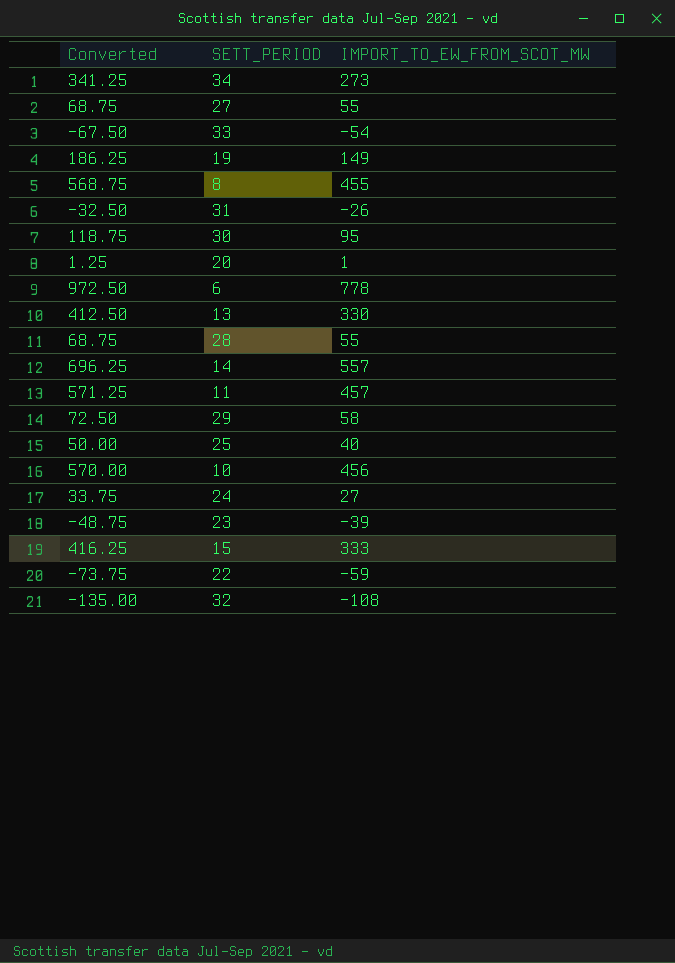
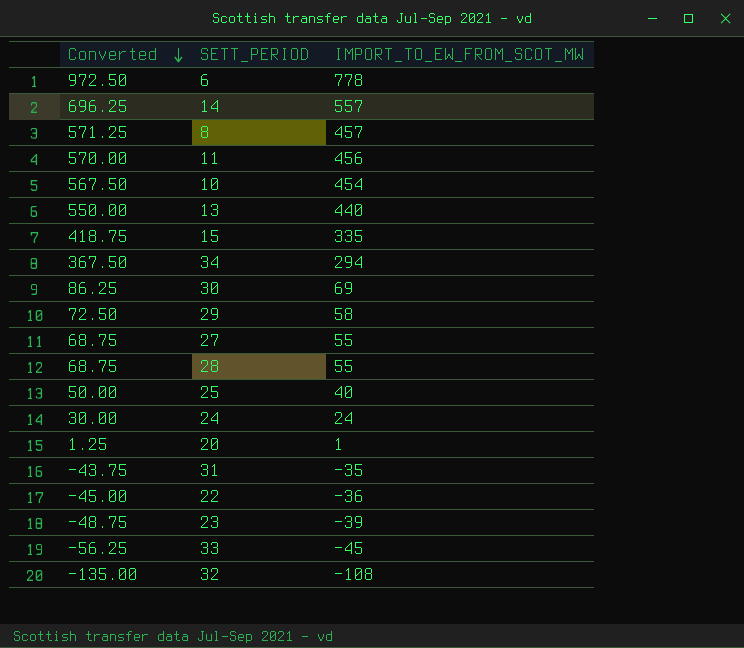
row order: none -> Converted descending
row 19: 186.25 | 149 -> none
8 | Converted: 568.75 -> 571.25
8 | IMPORT_TO_EW_FROM_SCOT_MW: 455 -> 457
11 | Converted: 571.25 -> 570.00
11 | IMPORT_TO_EW_FROM_SCOT_MW: 457 -> 456
10 | Converted: 570.00 -> 567.50
10 | IMPORT_TO_EW_FROM_SCOT_MW: 456 -> 454
13 | Converted: 412.50 -> 550.00
13 | IMPORT_TO_EW_FROM_SCOT_MW: 330 -> 440
15 | Converted: 416.25 -> 418.75
15 | IMPORT_TO_EW_FROM_SCOT_MW: 333 -> 335
34 | Converted: 341.25 -> 367.50
34 | IMPORT_TO_EW_FROM_SCOT_MW: 273 -> 294
30 | Converted: 118.75 -> 86.25
30 | IMPORT_TO_EW_FROM_SCOT_MW: 95 -> 69
24 | Converted: 33.75 -> 30.00
24 | IMPORT_TO_EW_FROM_SCOT_MW: 27 -> 24
31 | Converted: -32.50 -> -43.75
31 | IMPORT_TO_EW_FROM_SCOT_MW: -26 -> -35
22 | Converted: -73.75 -> -45.00
22 | IMPORT_TO_EW_FROM_SCOT_MW: -59 -> -36
33 | Converted: -67.50 -> -56.25
33 | IMPORT_TO_EW_FROM_SCOT_MW: -54 -> -45

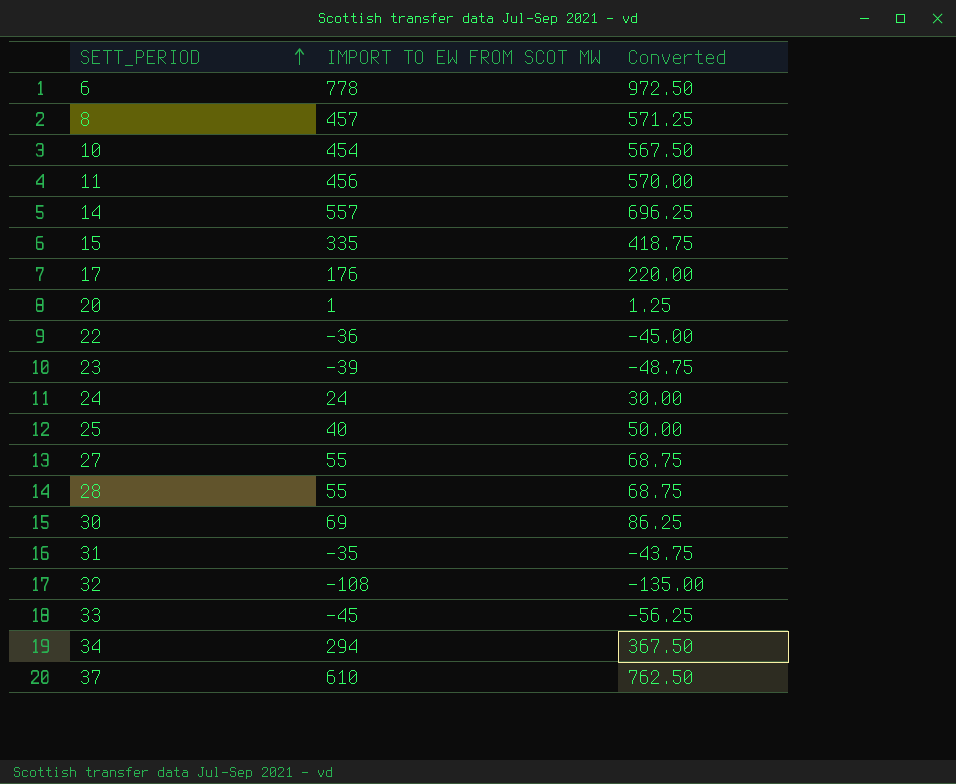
row order: Converted descending -> SETT_PERIOD ascending
column name: IMPORT_TO_EW_FROM_SCOT_MW -> IMPORT TO EW FROM SCOT MW
column Converted | position: 1 -> 3
row 13: 550.00 | 440 -> none
row 29: 72.50 | 58 -> none
row 17: none -> 176 | 220.00
row 37: none -> 610 | 762.50

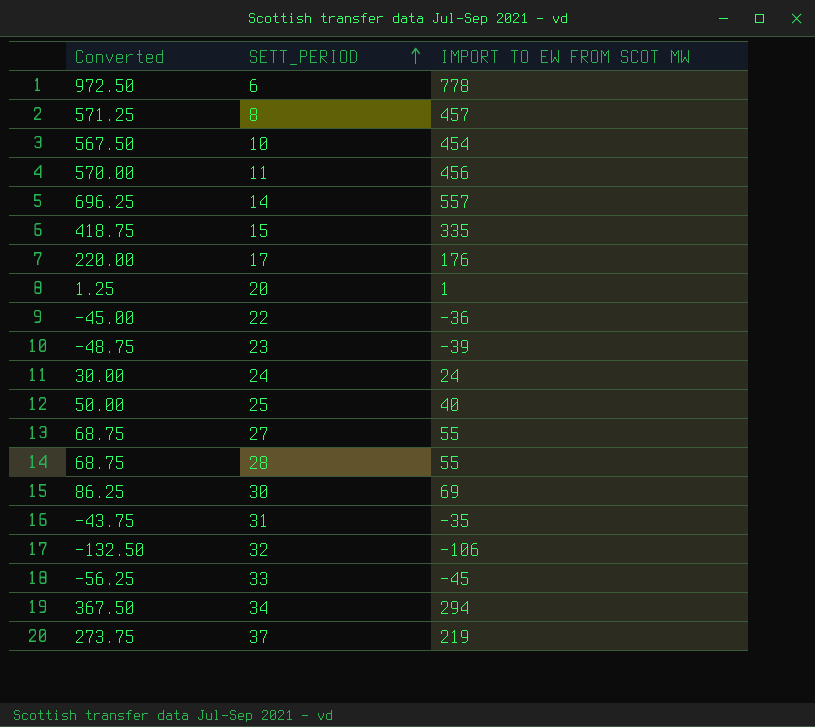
column Converted | position: 3 -> 1
32 | Converted: -135.00 -> -132.50
32 | IMPORT TO EW FROM SCOT MW: -108 -> -106
37 | Converted: 762.50 -> 273.75
37 | IMPORT TO EW FROM SCOT MW: 610 -> 219

